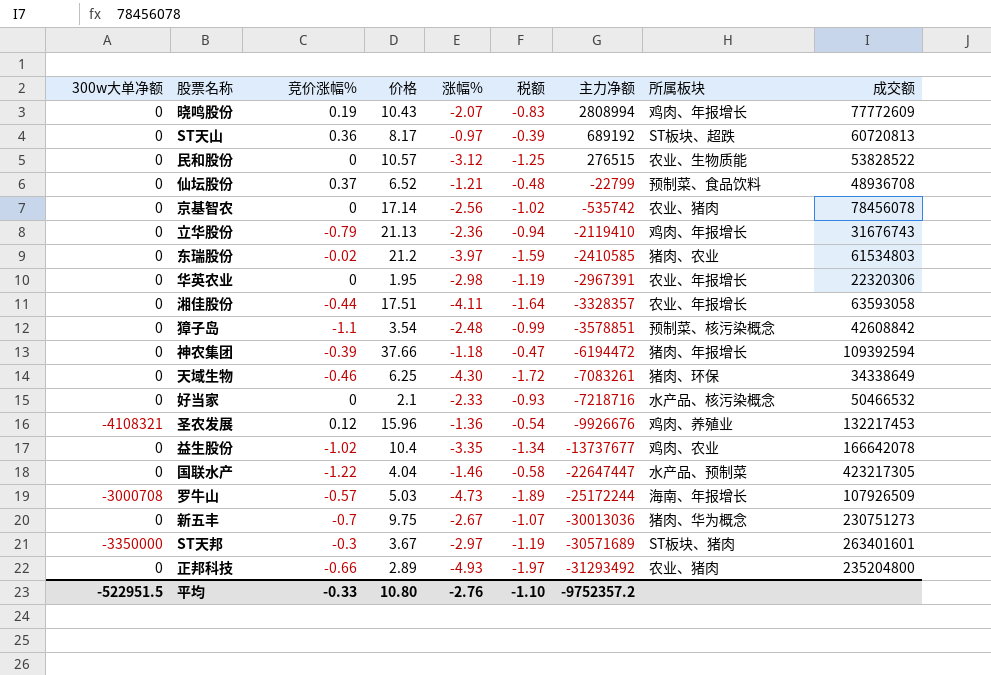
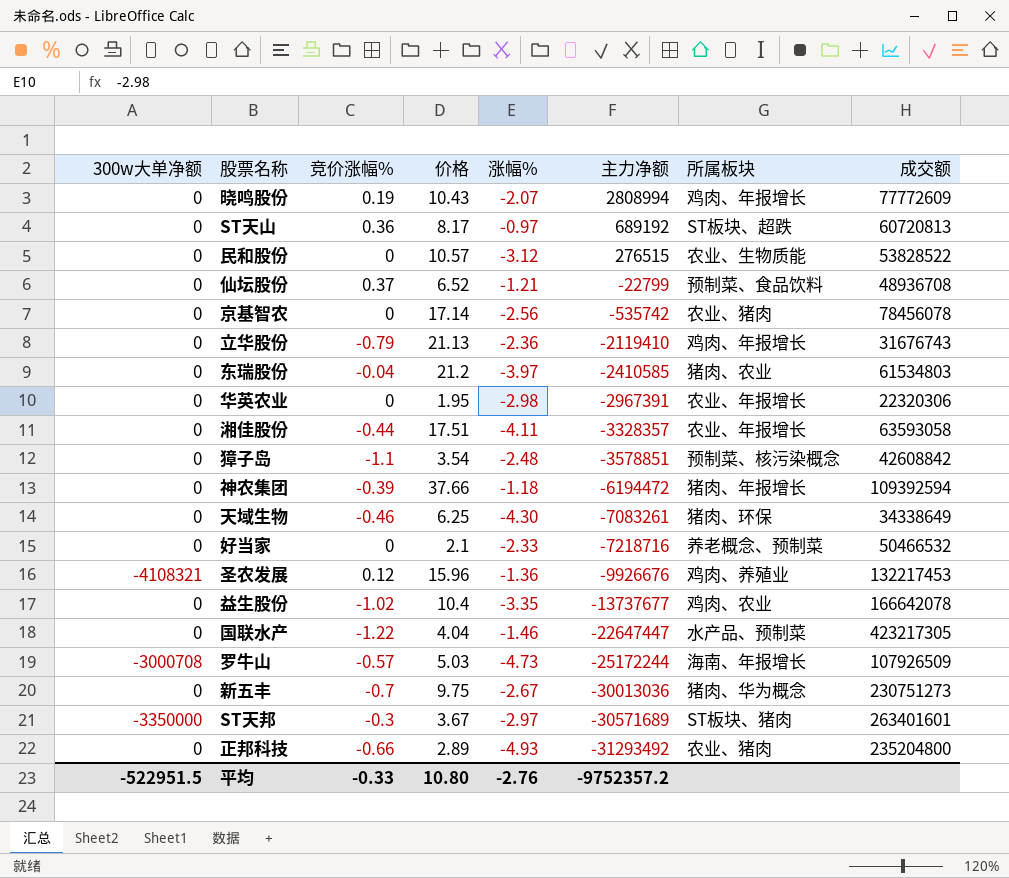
column 税额 | formula: [涨幅%] * 0.4 -> none
东瑞股份 | 竞价涨幅%: -0.02 -> -0.04
好当家 | 所属板块: 水产品、核污染概念 -> 养老概念、预制菜

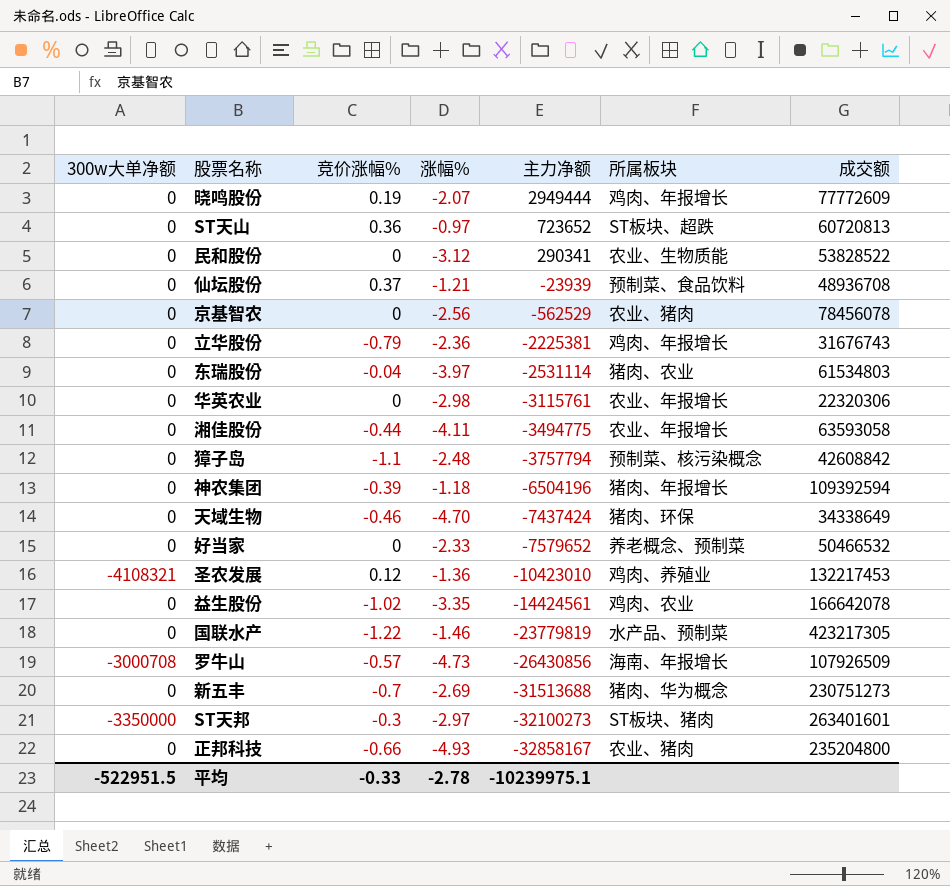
column 价格 | position: 4 -> none
晓鸣股份 | 主力净额: 2808994 -> 2949444
ST天山 | 主力净额: 689192 -> 723652
民和股份 | 主力净额: 276515 -> 290341
仙坛股份 | 主力净额: -22799 -> -23939
京基智农 | 主力净额: -535742 -> -562529
立华股份 | 主力净额: -2119410 -> -2225381
东瑞股份 | 主力净额: -2410585 -> -2531114
华英农业 | 主力净额: -2967391 -> -3115761
湘佳股份 | 主力净额: -3328357 -> -3494775
獐子岛 | 主力净额: -3578851 -> -3757794
神农集团 | 主力净额: -6194472 -> -6504196
天域生物 | 涨幅%: -4.30 -> -4.70
天域生物 | 主力净额: -7083261 -> -7437424
好当家 | 主力净额: -7218716 -> -7579652
圣农发展 | 主力净额: -9926676 -> -10423010
益生股份 | 主力净额: -13737677 -> -14424561
国联水产 | 主力净额: -22647447 -> -23779819
罗牛山 | 主力净额: -25172244 -> -26430856
新五丰 | 涨幅%: -2.67 -> -2.69
新五丰 | 主力净额: -30013036 -> -31513688
ST天邦 | 主力净额: -30571689 -> -32100273
正邦科技 | 主力净额: -31293492 -> -32858167
平均 | 涨幅%: -2.76 -> -2.78
平均 | 主力净额: -9752357.2 -> -10239975.1

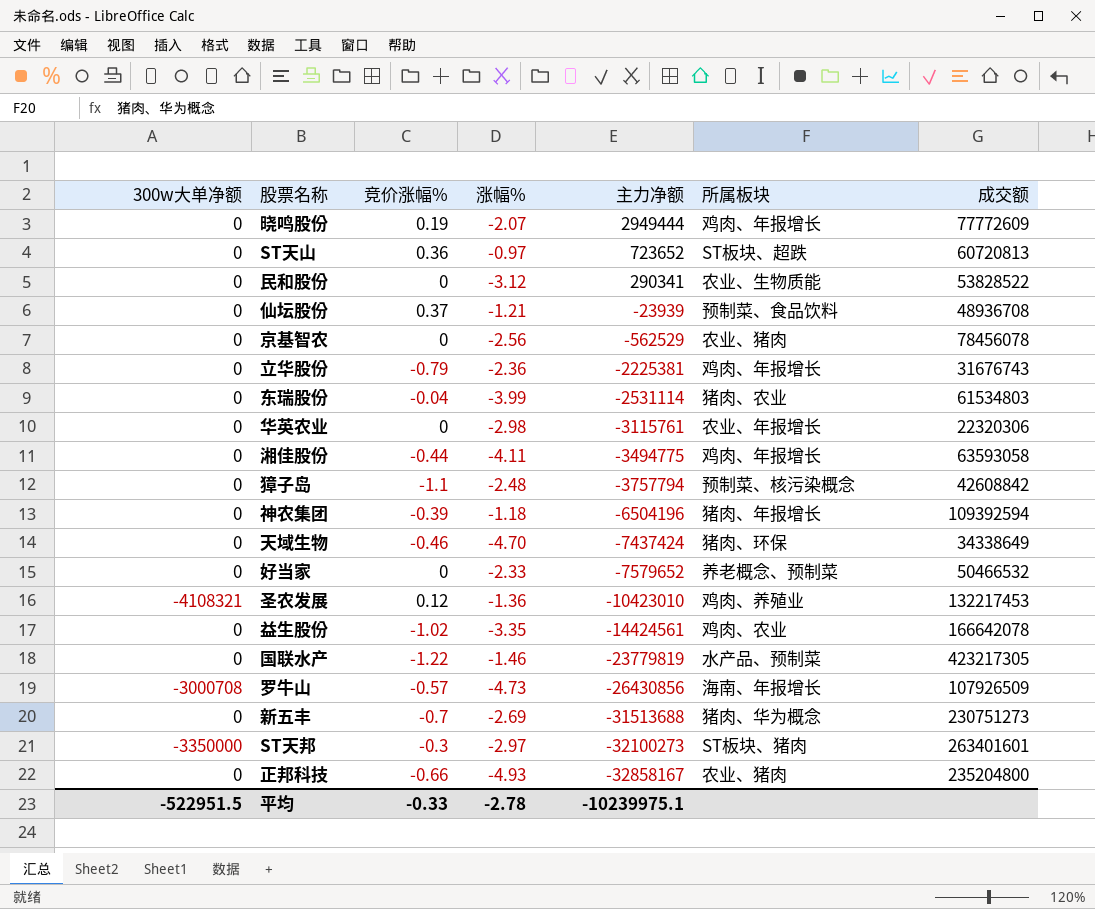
东瑞股份 | 涨幅%: -3.97 -> -3.99
湘佳股份 | 所属板块: 农业、年报增长 -> 鸡肉、年报增长

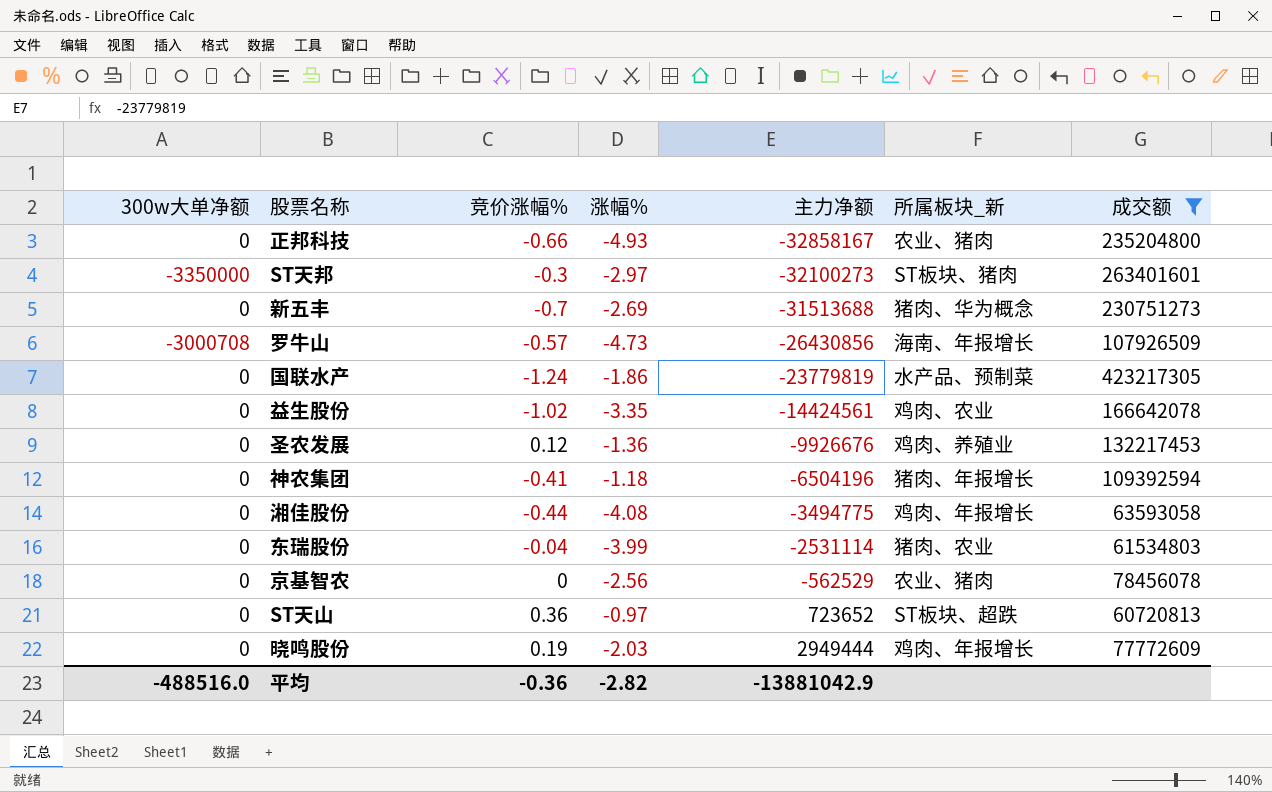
filter: none -> 成交额 >= 60720813
row order: 主力净额 descending -> 主力净额 ascending
column name: 所属板块 -> 所属板块_新
国联水产 | 竞价涨幅%: -1.22 -> -1.24
国联水产 | 涨幅%: -1.46 -> -1.86
圣农发展 | 300w大单净额: -4108321 -> 0
圣农发展 | 主力净额: -10423010 -> -9926676
神农集团 | 竞价涨幅%: -0.39 -> -0.41
湘佳股份 | 涨幅%: -4.11 -> -4.08
晓鸣股份 | 涨幅%: -2.07 -> -2.03
平均 | 300w大单净额: -522951.5 -> -488516.0
平均 | 竞价涨幅%: -0.33 -> -0.36
平均 | 涨幅%: -2.78 -> -2.82
平均 | 主力净额: -10239975.1 -> -13881042.9

